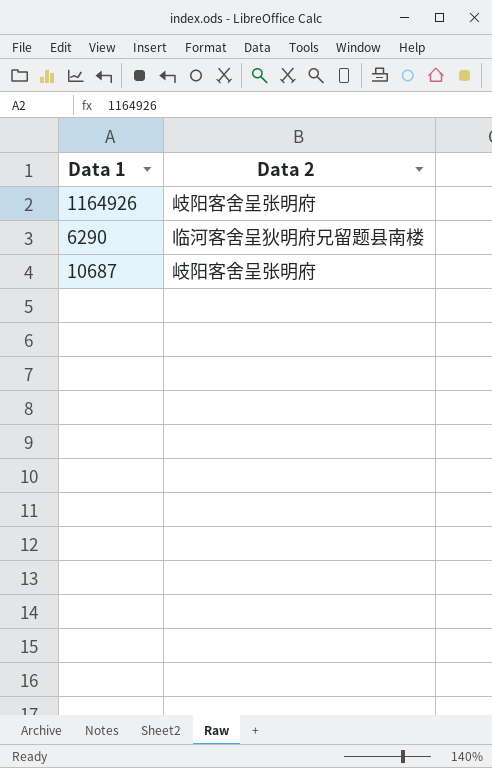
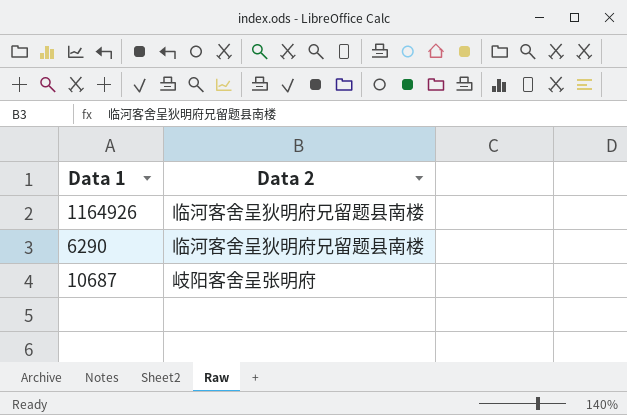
1164926 | Data 2: 岐阳客舍呈张明府 -> 临河客舍呈狄明府兄留题县南楼

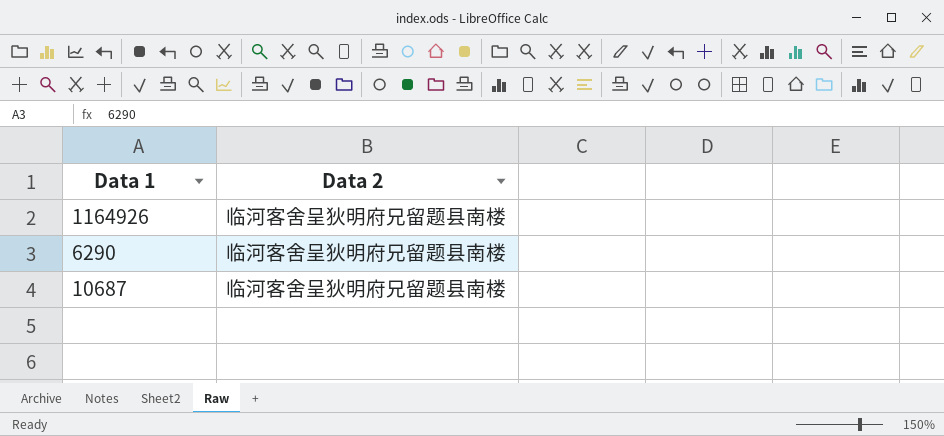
10687 | Data 2: 岐阳客舍呈张明府 -> 临河客舍呈狄明府兄留题县南楼

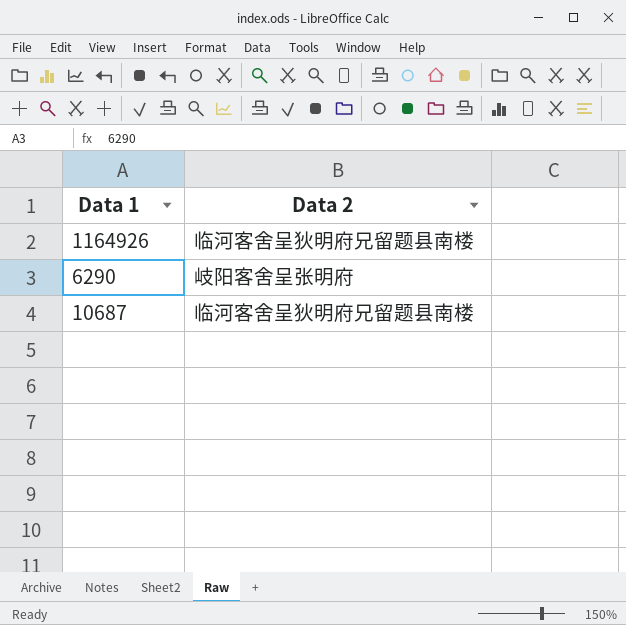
6290 | Data 2: 临河客舍呈狄明府兄留题县南楼 -> 岐阳客舍呈张明府

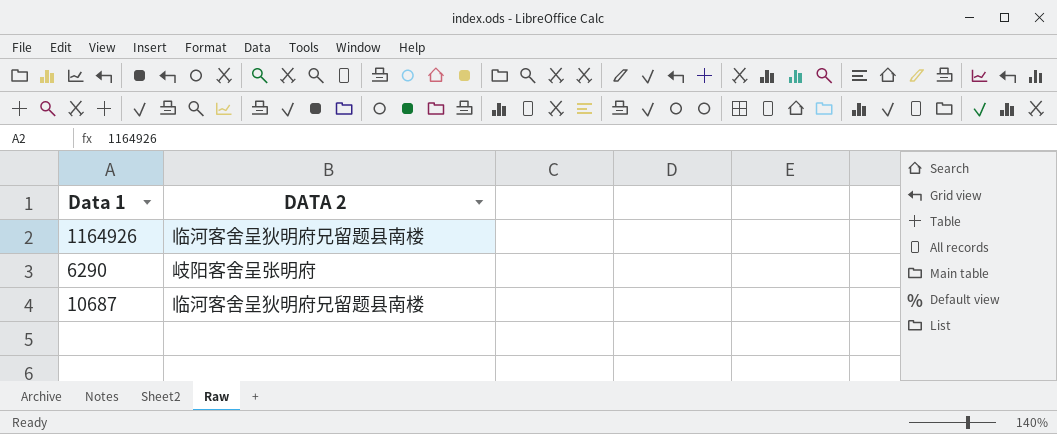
column name: Data 2 -> DATA 2

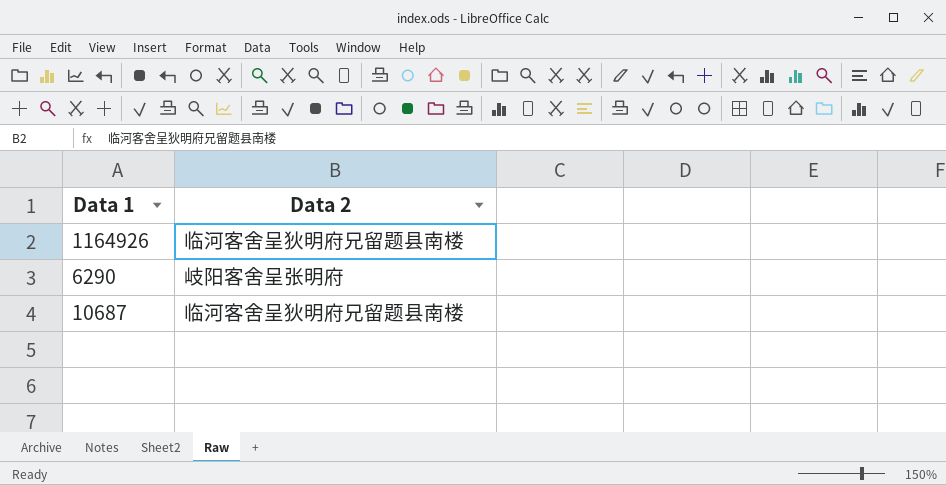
column name: DATA 2 -> Data 2

